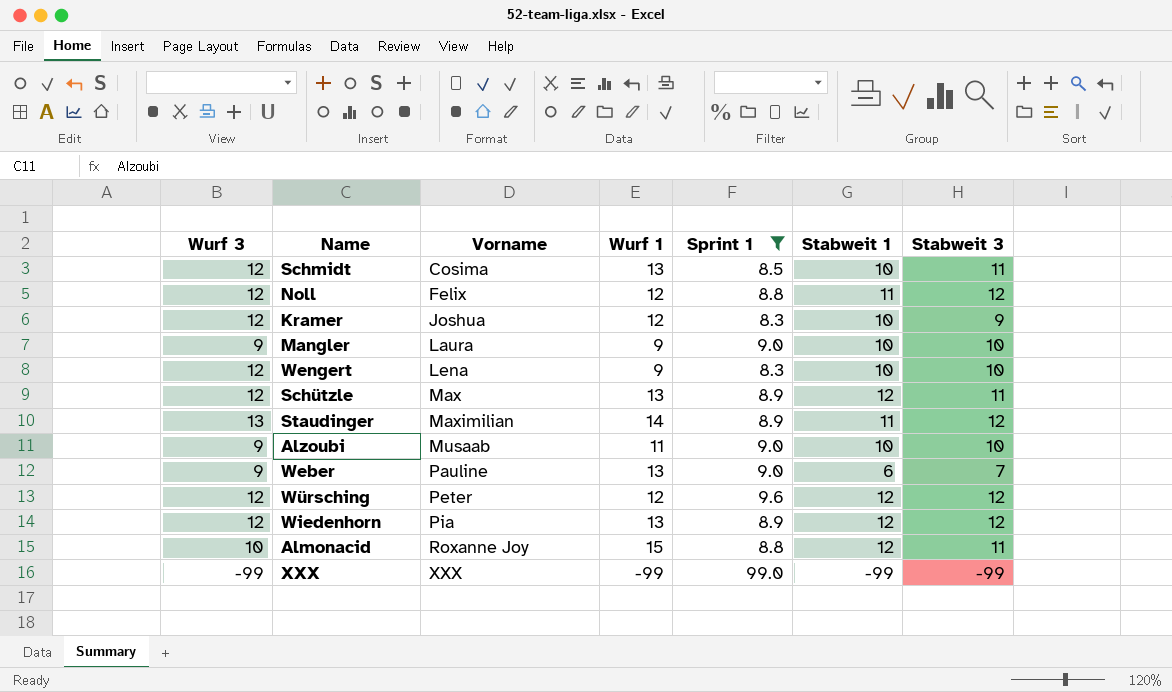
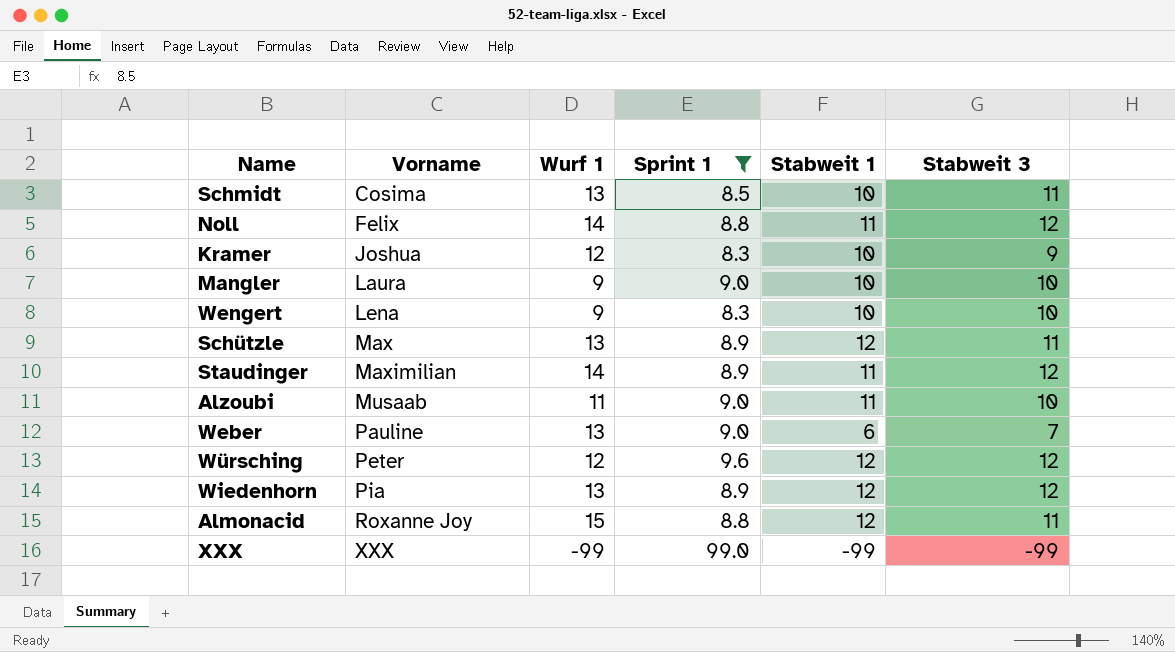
column Wurf 3 | position: 1 -> none
Noll | Wurf 1: 12 -> 14
Alzoubi | Stabweit 1: 10 -> 11

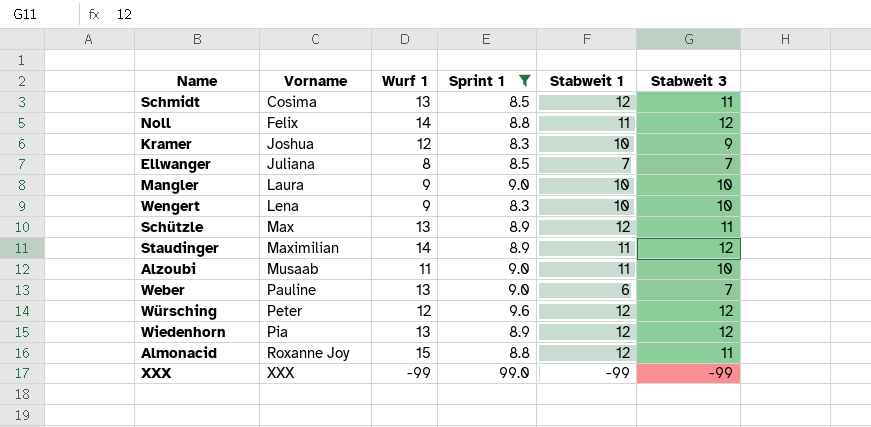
Schmidt | Stabweit 1: 10 -> 12
row Ellwanger: none -> Juliana | 8 | 8.5 | 7 | 7

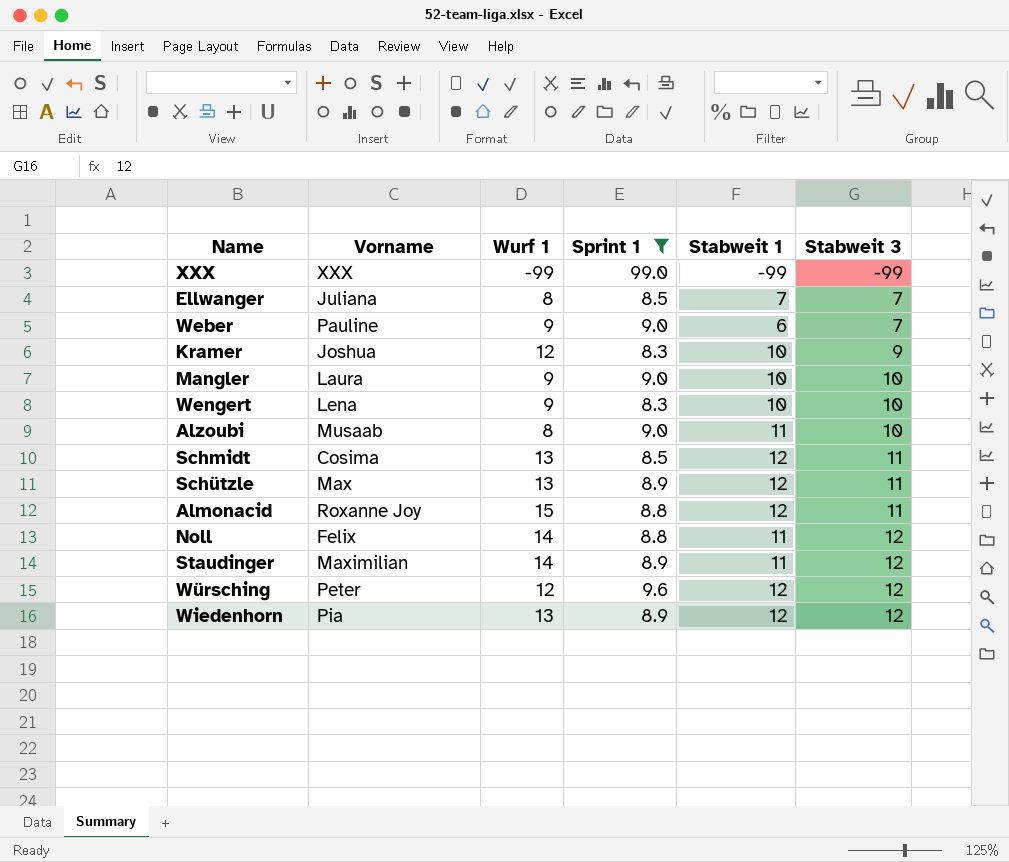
row order: Vorname ascending -> Stabweit 3 ascending
Weber | Wurf 1: 13 -> 9
Alzoubi | Wurf 1: 11 -> 8

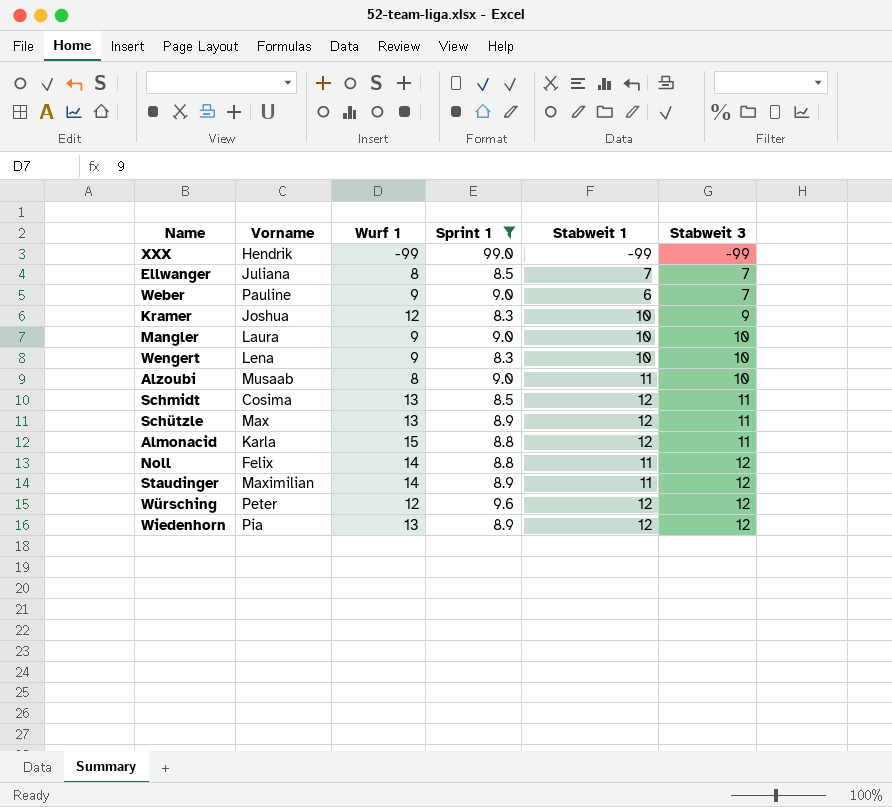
XXX | Vorname: XXX -> Hendrik
Almonacid | Vorname: Roxanne Joy -> Karla

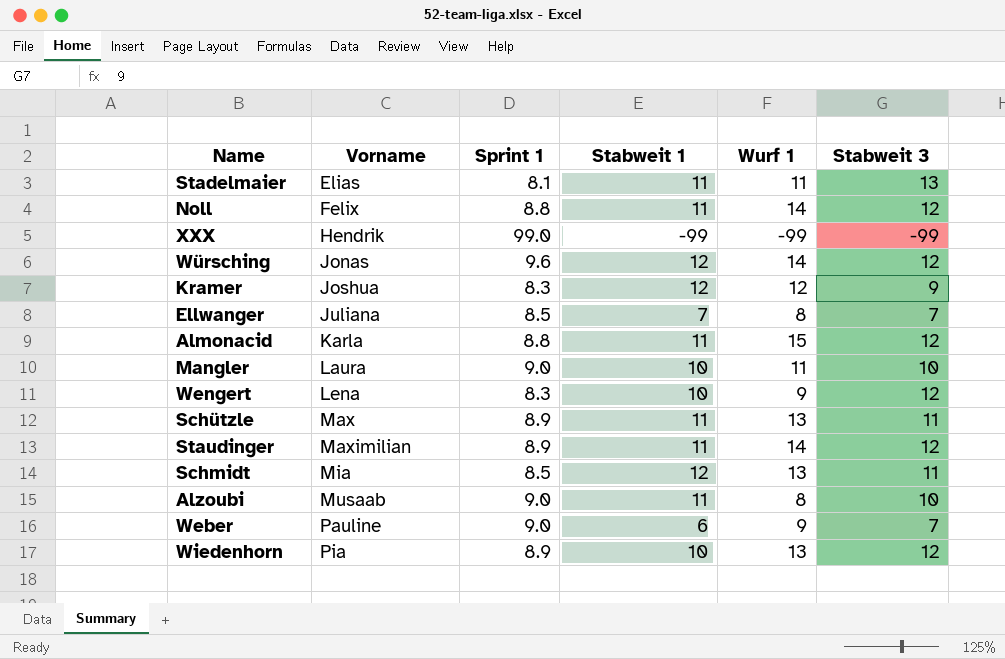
filter: Sprint 1 != 8.1 -> none
row order: Stabweit 3 ascending -> Vorname ascending
column Wurf 1 | position: 3 -> 5
Würsching | Vorname: Peter -> Jonas
Würsching | Wurf 1: 12 -> 14
Kramer | Stabweit 1: 10 -> 12
Almonacid | Stabweit 1: 12 -> 11
Almonacid | Stabweit 3: 11 -> 12
Mangler | Wurf 1: 9 -> 11
Wengert | Stabweit 3: 10 -> 12
Schützle | Stabweit 1: 12 -> 11
Schmidt | Vorname: Cosima -> Mia
Wiedenhorn | Stabweit 1: 12 -> 10

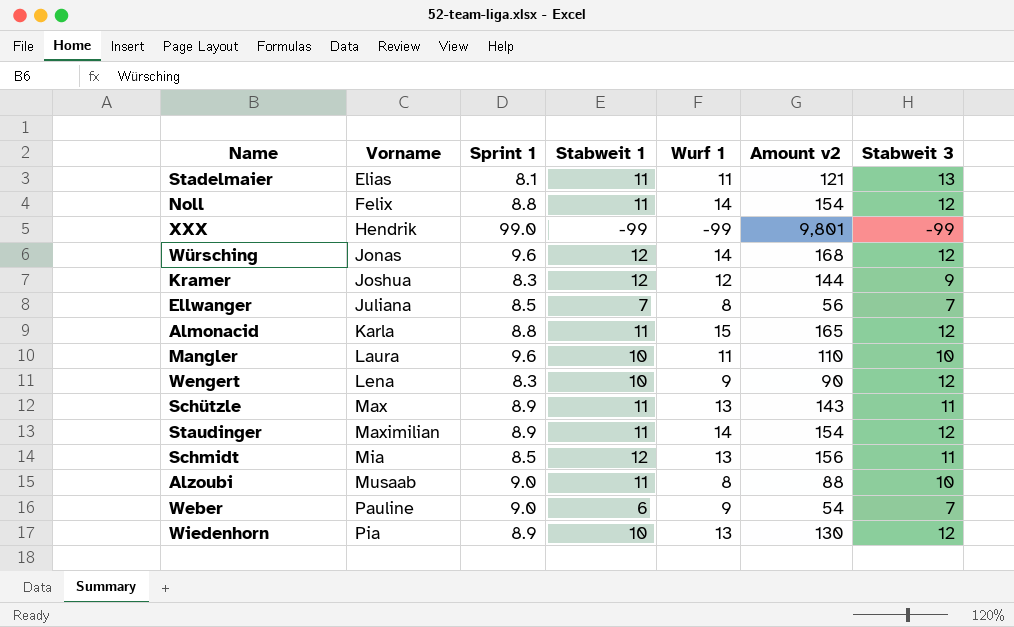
column Amount v2 | formula: none -> [Stabweit 1] * [Wurf 1]
Mangler | Sprint 1: 9.0 -> 9.6

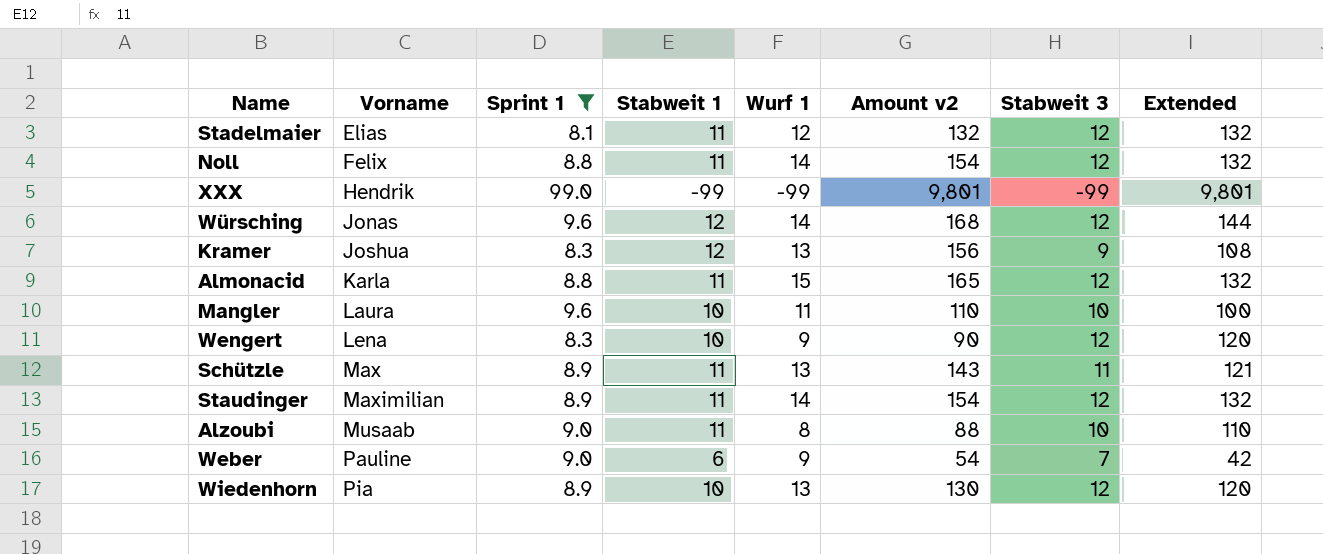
filter: none -> Sprint 1 != 8.5
column Extended | formula: none -> [Stabweit 1] * [Stabweit 3]
Stadelmaier | Wurf 1: 11 -> 12
Stadelmaier | Amount v2: 121 -> 132
Stadelmaier | Stabweit 3: 13 -> 12
Kramer | Wurf 1: 12 -> 13
Kramer | Amount v2: 144 -> 156

